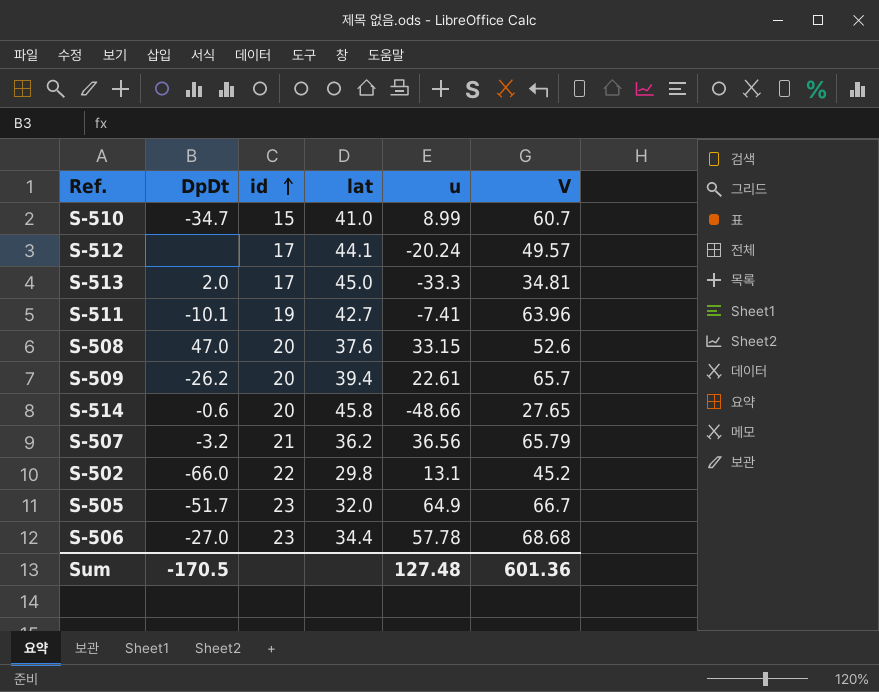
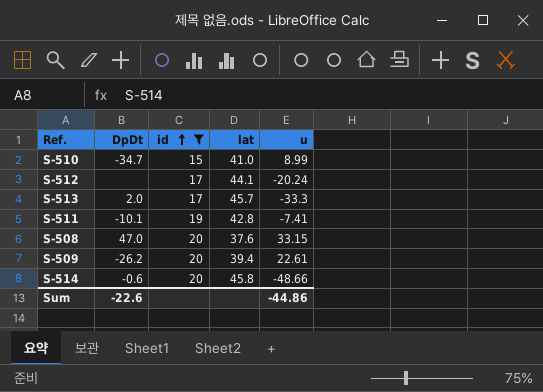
filter: none -> id <= 20
column V | position: 6 -> none
S-513 | lat: 45.0 -> 45.7
S-511 | lat: 42.7 -> 42.8
Sum | DpDt: -170.5 -> -22.6
Sum | u: 127.48 -> -44.86

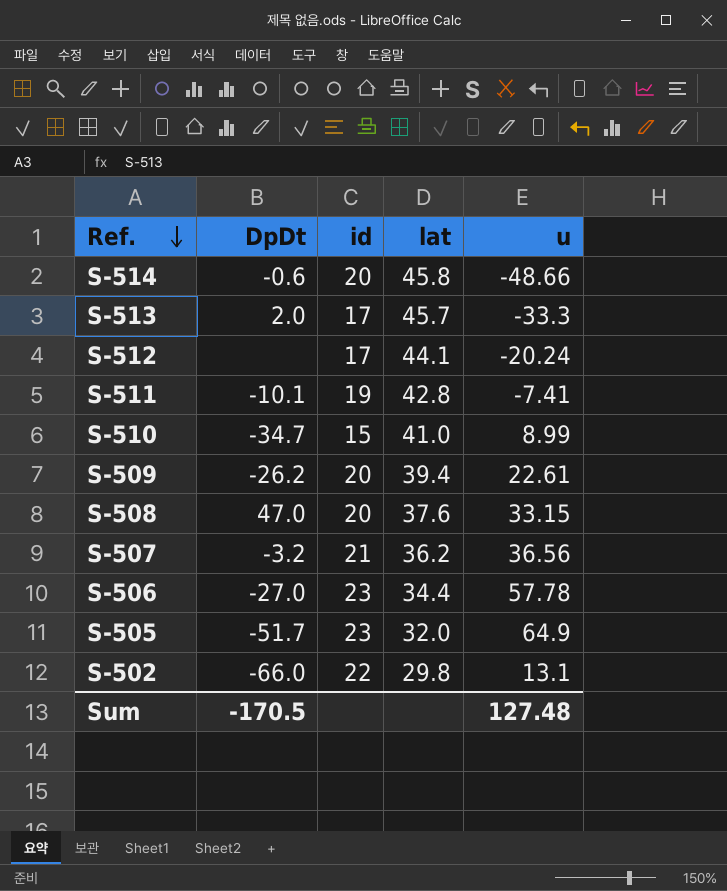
filter: id <= 20 -> none
row order: id ascending -> Ref. descending
Sum | DpDt: -22.6 -> -170.5
Sum | u: -44.86 -> 127.48

